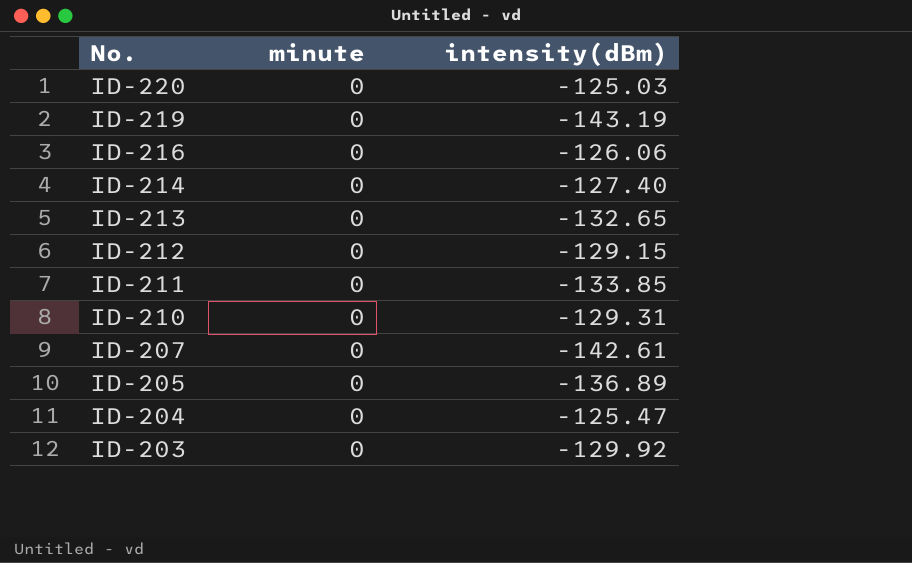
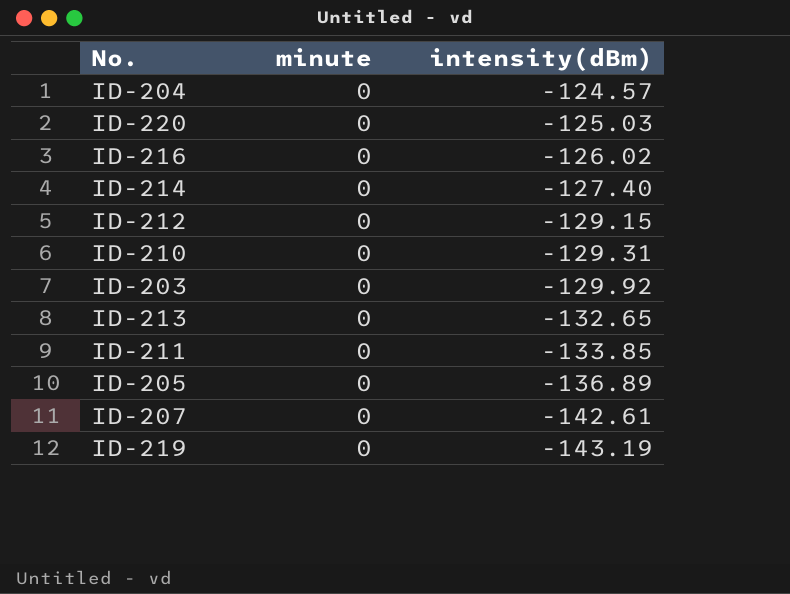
row order: No. descending -> intensity(dBm) descending
ID-204 | intensity(dBm): -125.47 -> -124.57
ID-216 | intensity(dBm): -126.06 -> -126.02

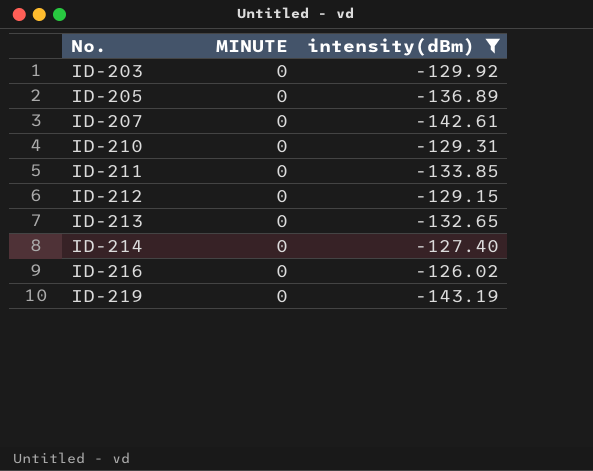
filter: none -> intensity(dBm) <= -126.02
row order: intensity(dBm) descending -> No. ascending
column name: minute -> MINUTE

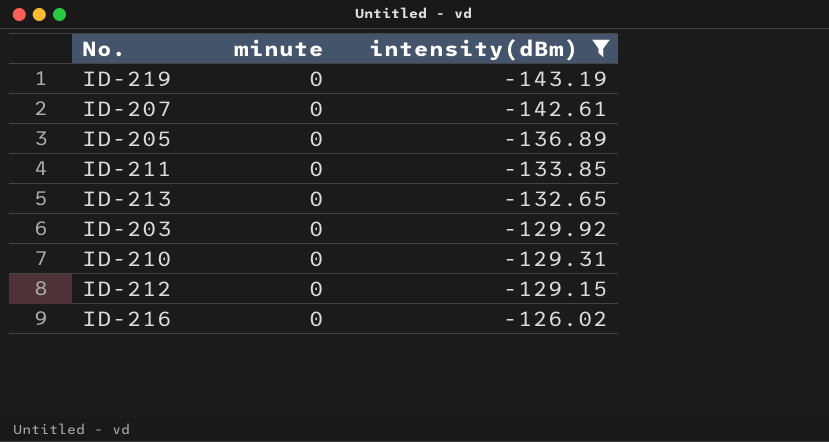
row order: No. ascending -> intensity(dBm) ascending
column name: MINUTE -> minute
row ID-214: 0 | -127.40 -> none

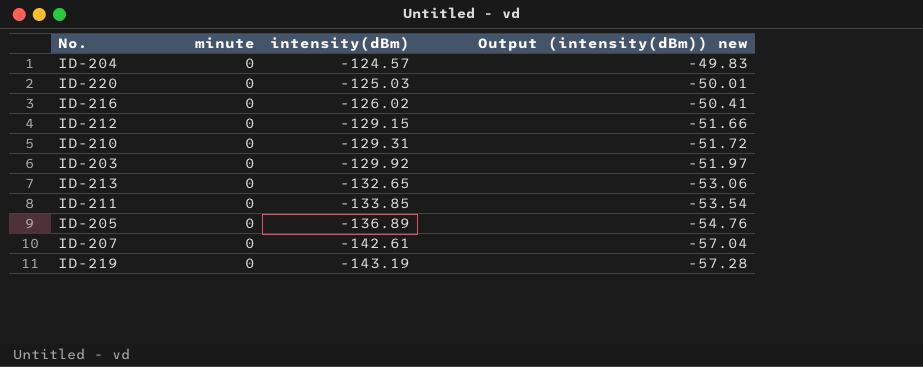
filter: intensity(dBm) <= -126.02 -> none
row order: intensity(dBm) ascending -> intensity(dBm) descending
column Output (intensity(dBm)) new | formula: none -> [intensity(dBm)] * 0.4

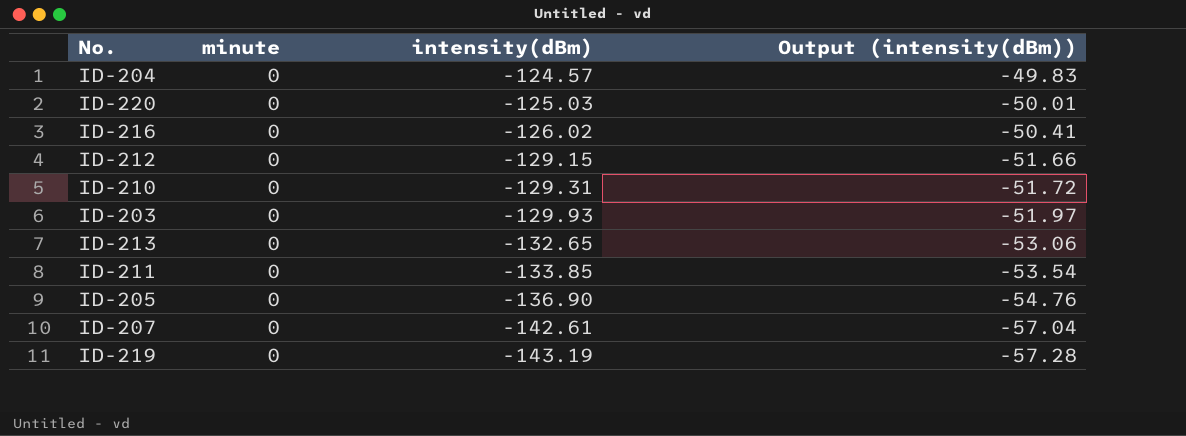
column name: Output (intensity(dBm)) new -> Output (intensity(dBm))
ID-203 | intensity(dBm): -129.92 -> -129.93
ID-205 | intensity(dBm): -136.89 -> -136.90

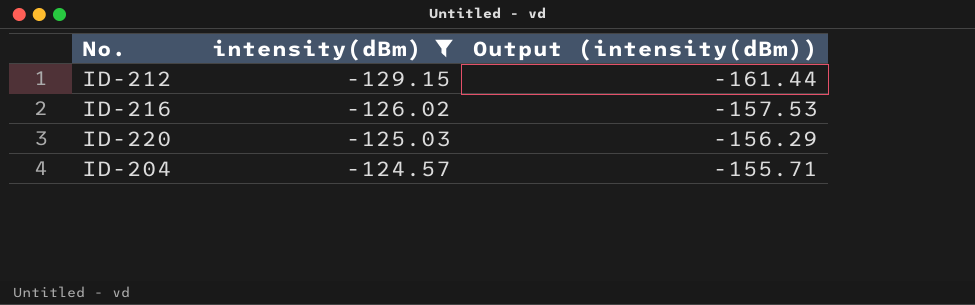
filter: none -> intensity(dBm) >= -129.15
row order: intensity(dBm) descending -> intensity(dBm) ascending
column minute | position: 2 -> none
column Output (intensity(dBm)) | formula: [intensity(dBm)] * 0.4 -> [intensity(dBm)] * 1.25

